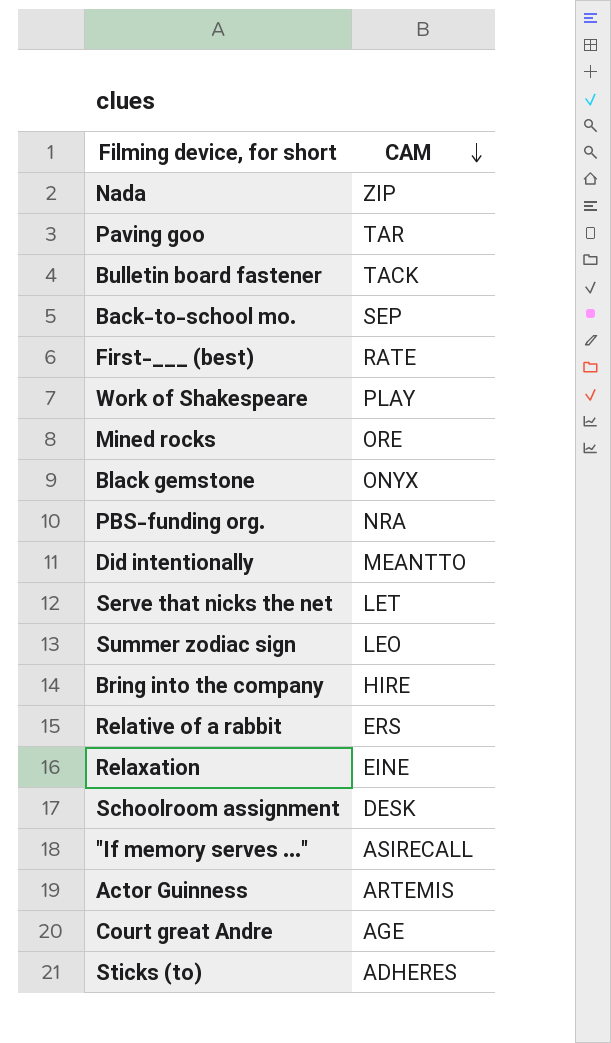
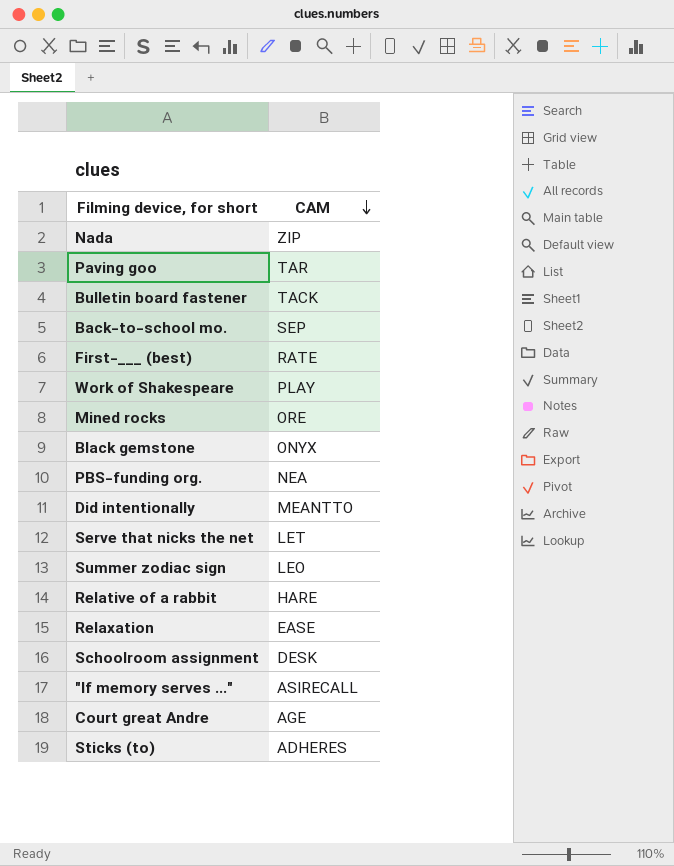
row Bring into the company: HIRE -> none
row Actor Guinness: ARTEMIS -> none
PBS-funding org. | CAM: NRA -> NEA
Relative of a rabbit | CAM: ERS -> HARE
Relaxation | CAM: EINE -> EASE

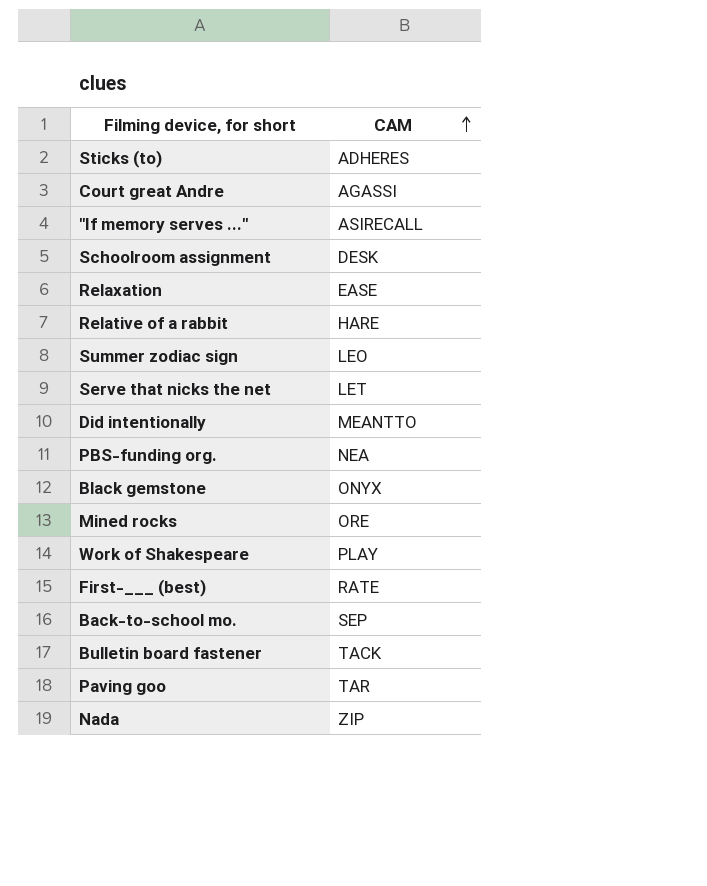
row order: CAM descending -> CAM ascending
Court great Andre | CAM: AGE -> AGASSI

